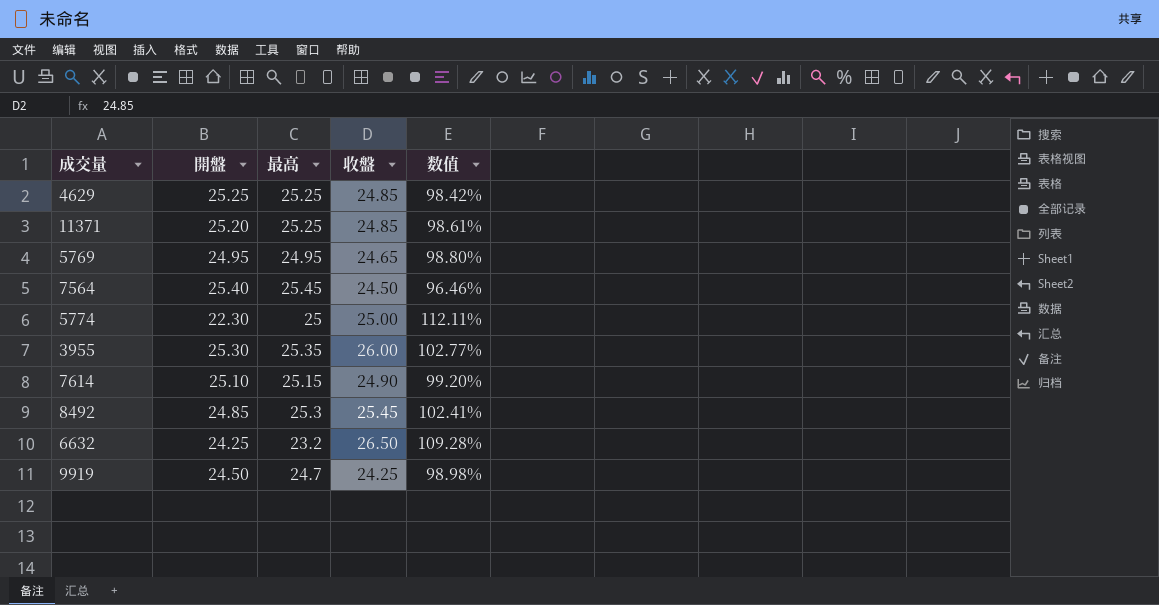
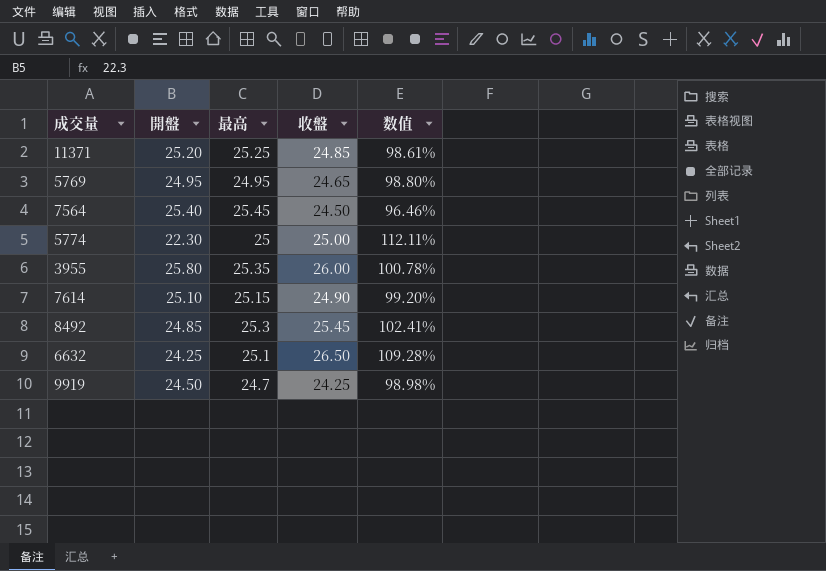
row 4629: 25.25 | 25.25 | 24.85 | 98.42% -> none
3955 | 開盤: 25.30 -> 25.80
3955 | 数值: 102.77% -> 100.78%
6632 | 最高: 23.2 -> 25.1

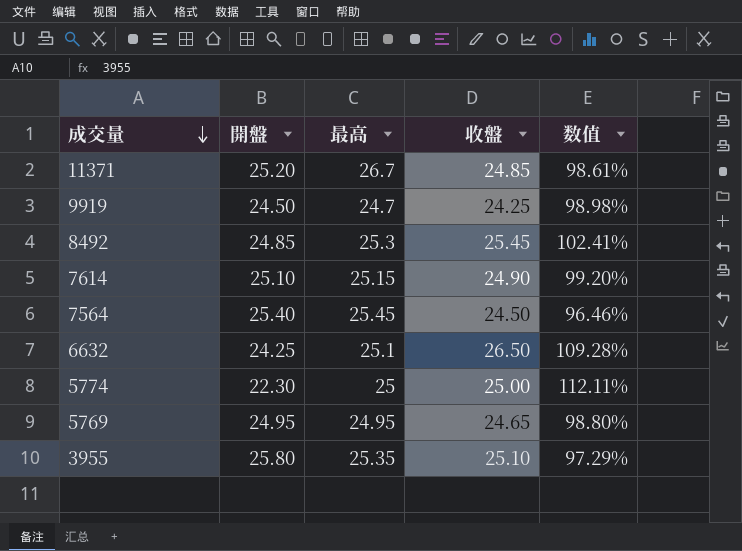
row order: none -> 成交量 descending
11371 | 最高: 25.25 -> 26.7
3955 | 收盤: 26.00 -> 25.10
3955 | 数值: 100.78% -> 97.29%

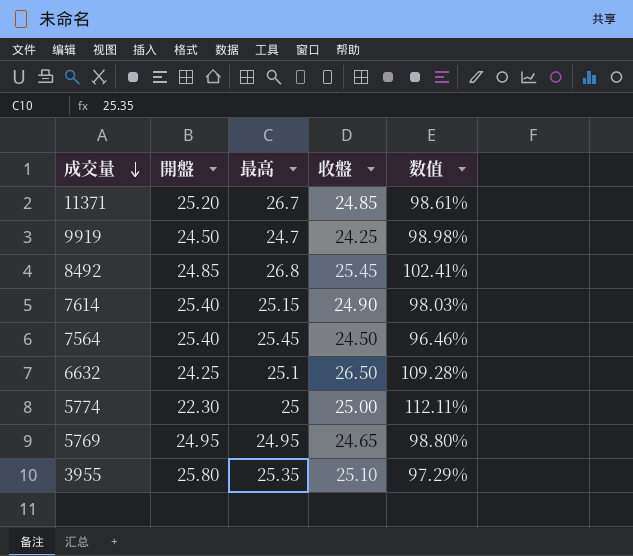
8492 | 最高: 25.3 -> 26.8
7614 | 開盤: 25.10 -> 25.40
7614 | 数值: 99.20% -> 98.03%

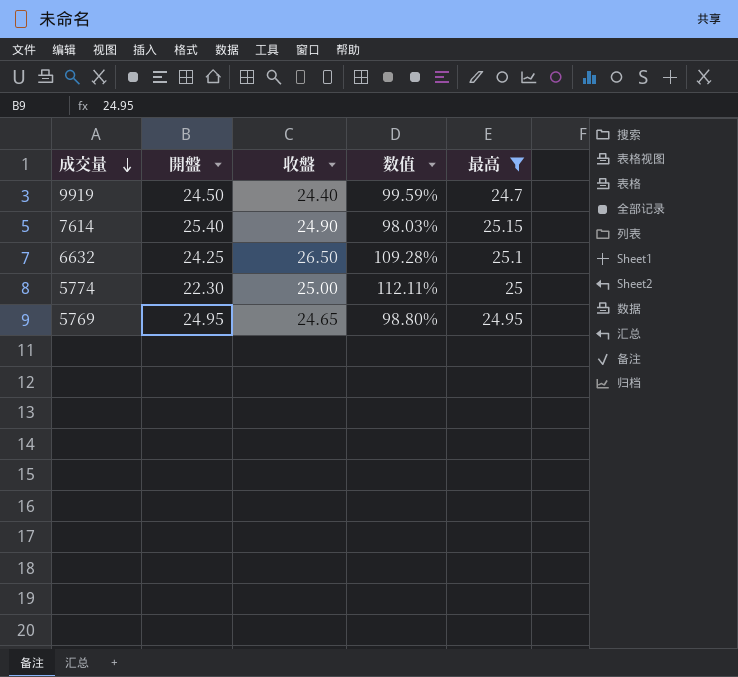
filter: none -> 最高 <= 25.15
column 最高 | position: 3 -> 5
9919 | 收盤: 24.25 -> 24.40
9919 | 数值: 98.98% -> 99.59%

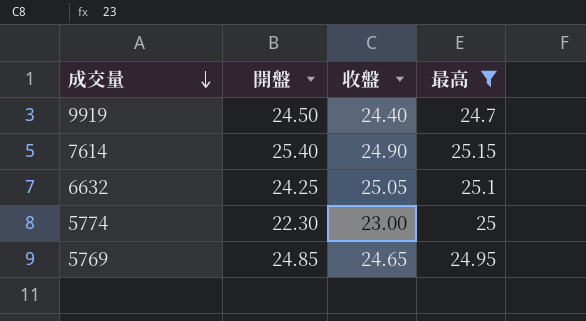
column 数值 | formula: [收盤] / [開盤] -> none
6632 | 收盤: 26.50 -> 25.05
5774 | 收盤: 25.00 -> 23.00
5769 | 開盤: 24.95 -> 24.85

